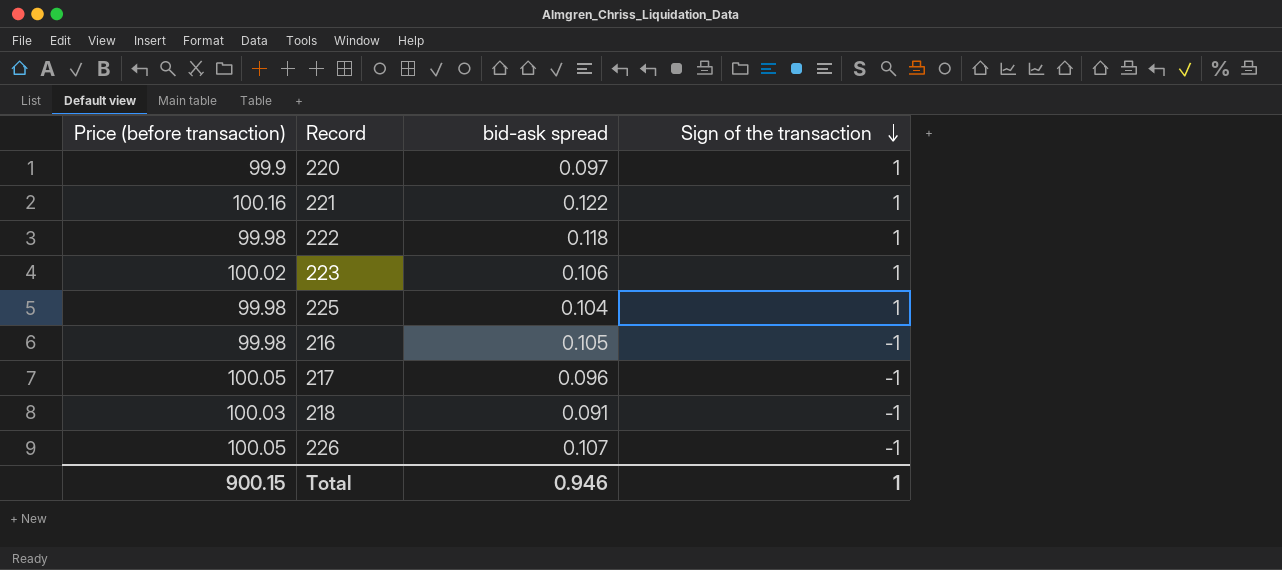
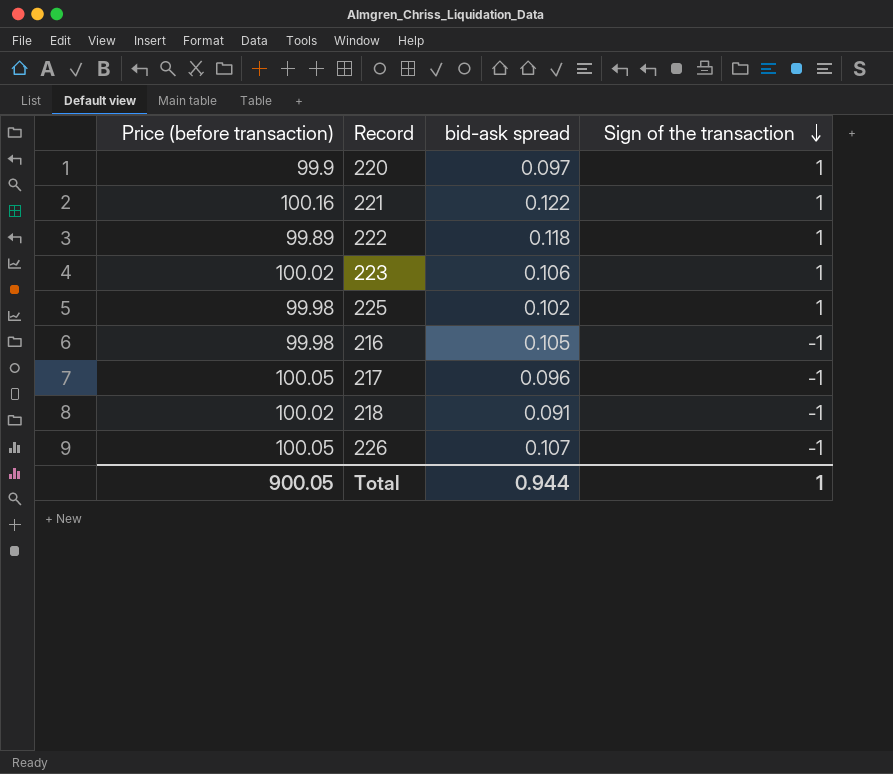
222 | Price (before transaction): 99.98 -> 99.89
225 | bid-ask spread: 0.104 -> 0.102
218 | Price (before transaction): 100.03 -> 100.02
Total | Price (before transaction): 900.15 -> 900.05
Total | bid-ask spread: 0.946 -> 0.944

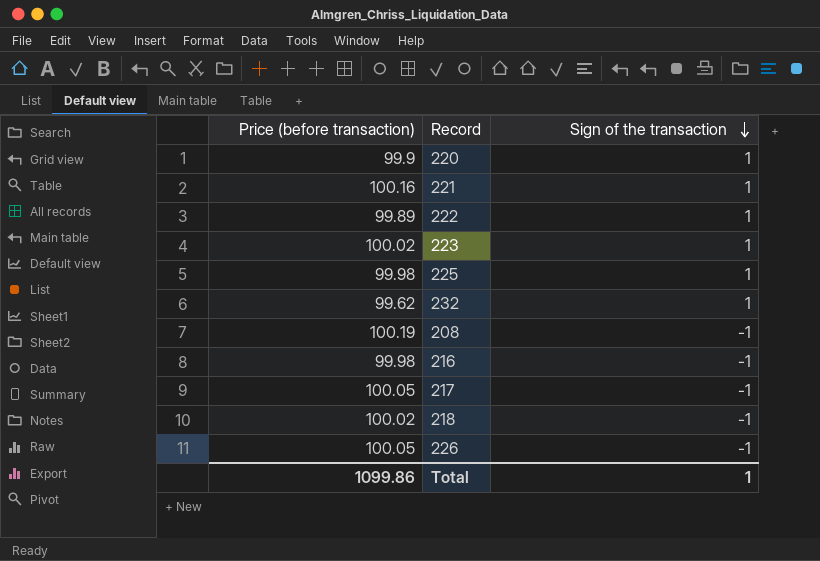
column bid-ask spread | position: 3 -> none
row 232: none -> 99.62 | 1
row 208: none -> 100.19 | -1
Total | Price (before transaction): 900.05 -> 1099.86

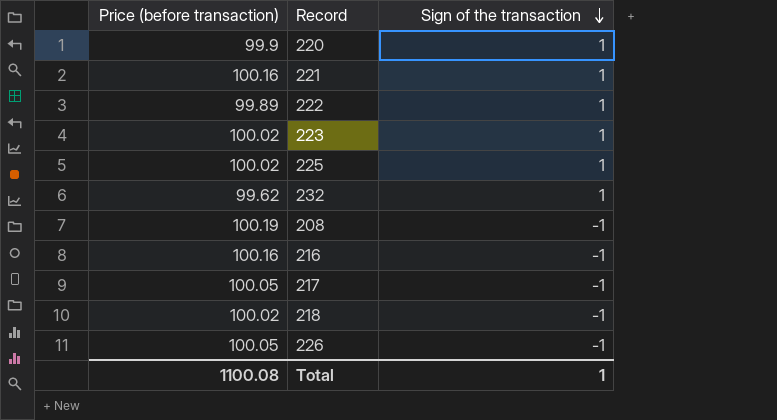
225 | Price (before transaction): 99.98 -> 100.02
216 | Price (before transaction): 99.98 -> 100.16
Total | Price (before transaction): 1099.86 -> 1100.08

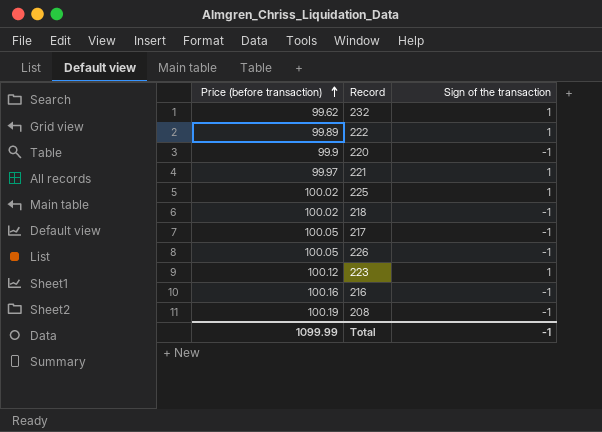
row order: Sign of the transaction descending -> Price (before transaction) ascending
220 | Sign of the transaction: 1 -> -1
221 | Price (before transaction): 100.16 -> 99.97
223 | Price (before transaction): 100.02 -> 100.12
Total | Price (before transaction): 1100.08 -> 1099.99
Total | Sign of the transaction: 1 -> -1

